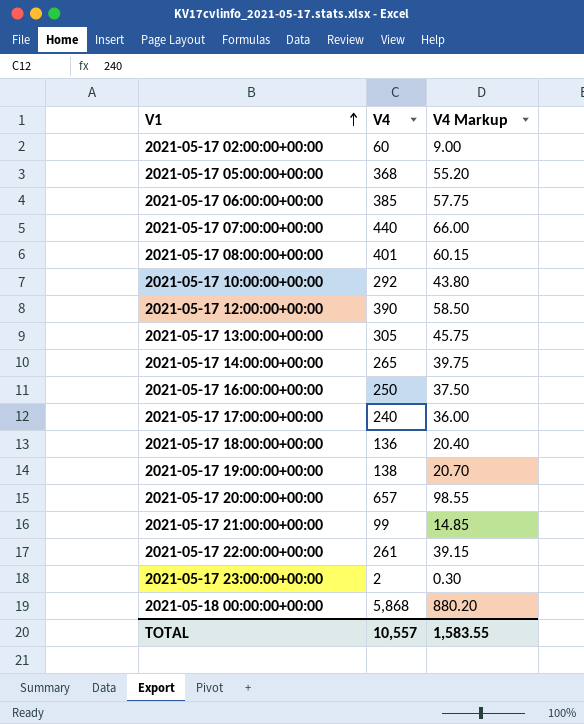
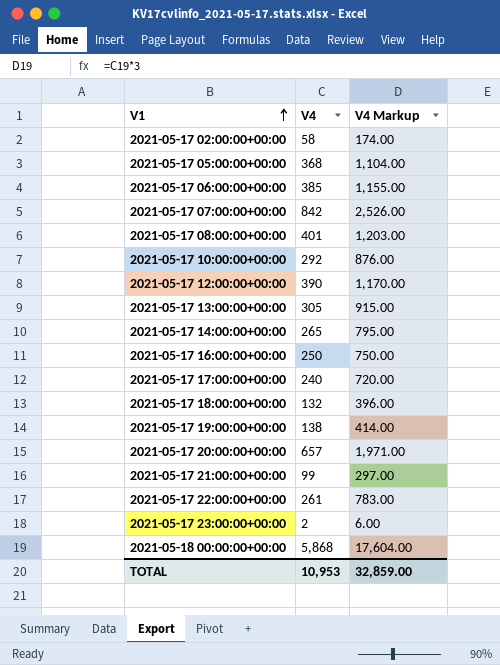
column V4 Markup | formula: [V4] * 0.15 -> [V4] * 3
2021-05-17 02:00:00+00:00 | V4: 60 -> 58
2021-05-17 07:00:00+00:00 | V4: 440 -> 842
2021-05-17 18:00:00+00:00 | V4: 136 -> 132
TOTAL | V4: 10,557 -> 10,953
TOTAL | V4 Markup: 1,583.55 -> 32,859.00

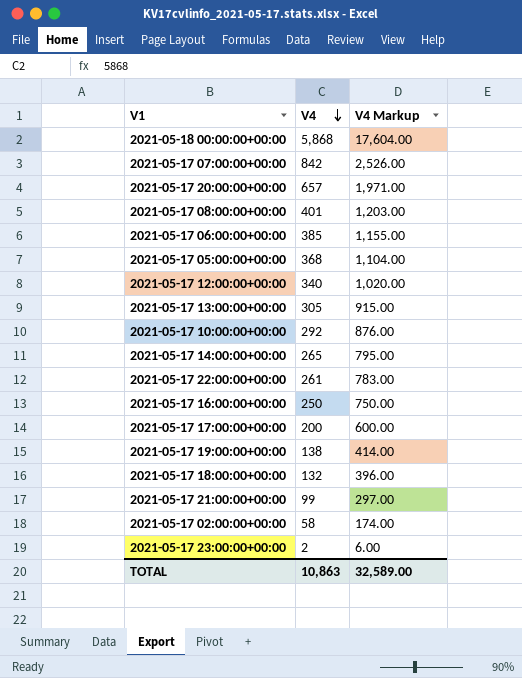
row order: V1 ascending -> V4 descending
2021-05-17 12:00:00+00:00 | V4: 390 -> 340
2021-05-17 12:00:00+00:00 | V4 Markup: 1,170.00 -> 1,020.00
2021-05-17 17:00:00+00:00 | V4: 240 -> 200
2021-05-17 17:00:00+00:00 | V4 Markup: 720.00 -> 600.00
TOTAL | V4: 10,953 -> 10,863
TOTAL | V4 Markup: 32,859.00 -> 32,589.00

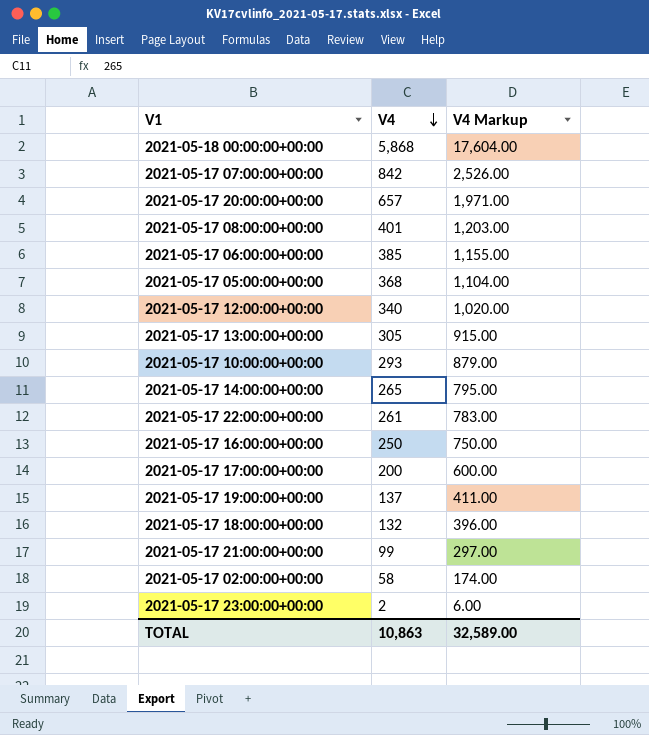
2021-05-17 10:00:00+00:00 | V4: 292 -> 293
2021-05-17 10:00:00+00:00 | V4 Markup: 876.00 -> 879.00
2021-05-17 19:00:00+00:00 | V4: 138 -> 137
2021-05-17 19:00:00+00:00 | V4 Markup: 414.00 -> 411.00

